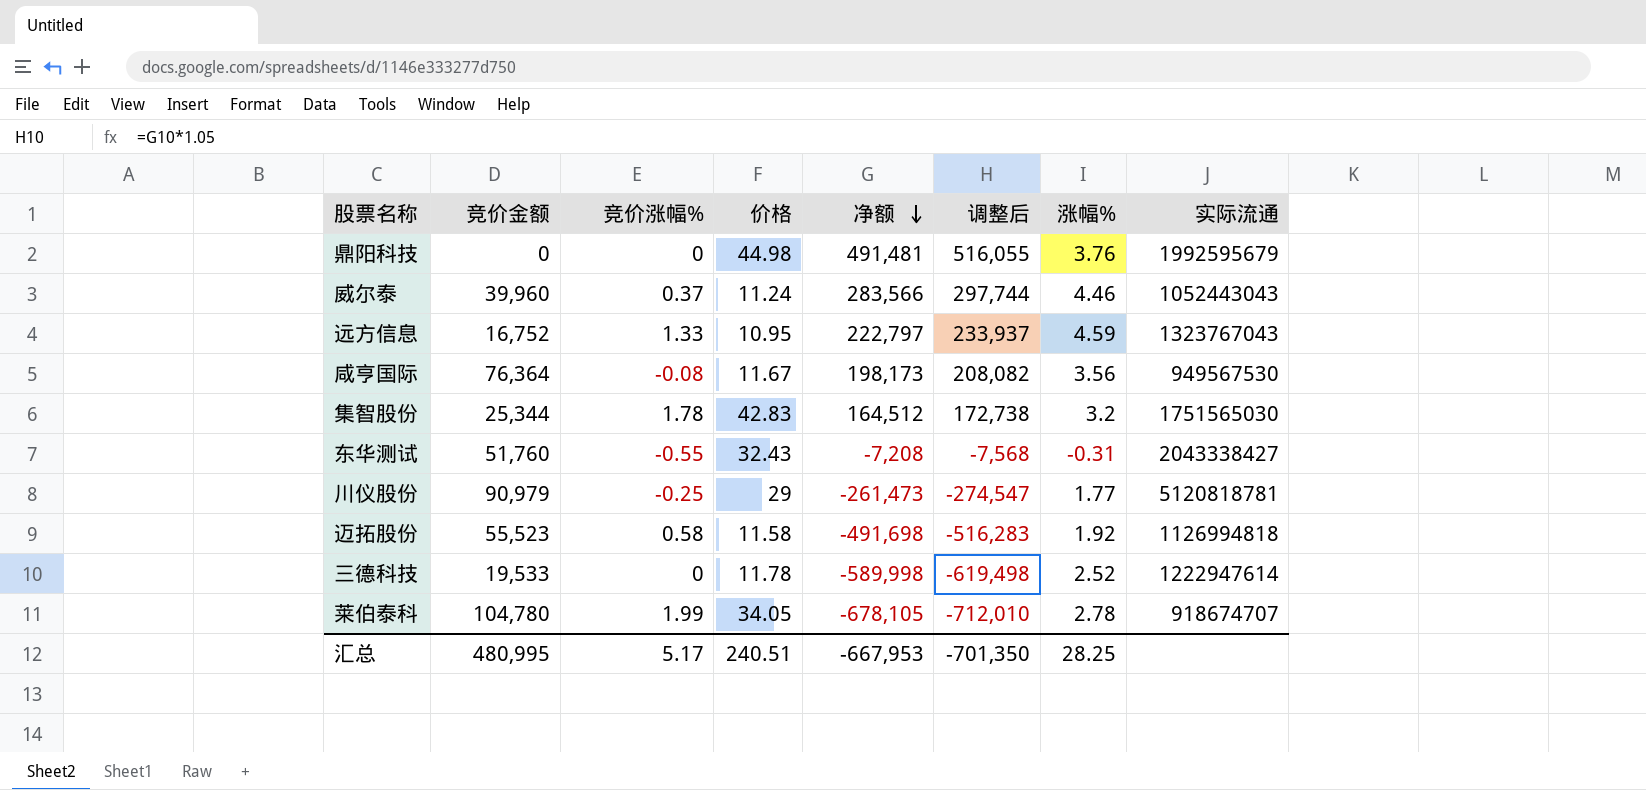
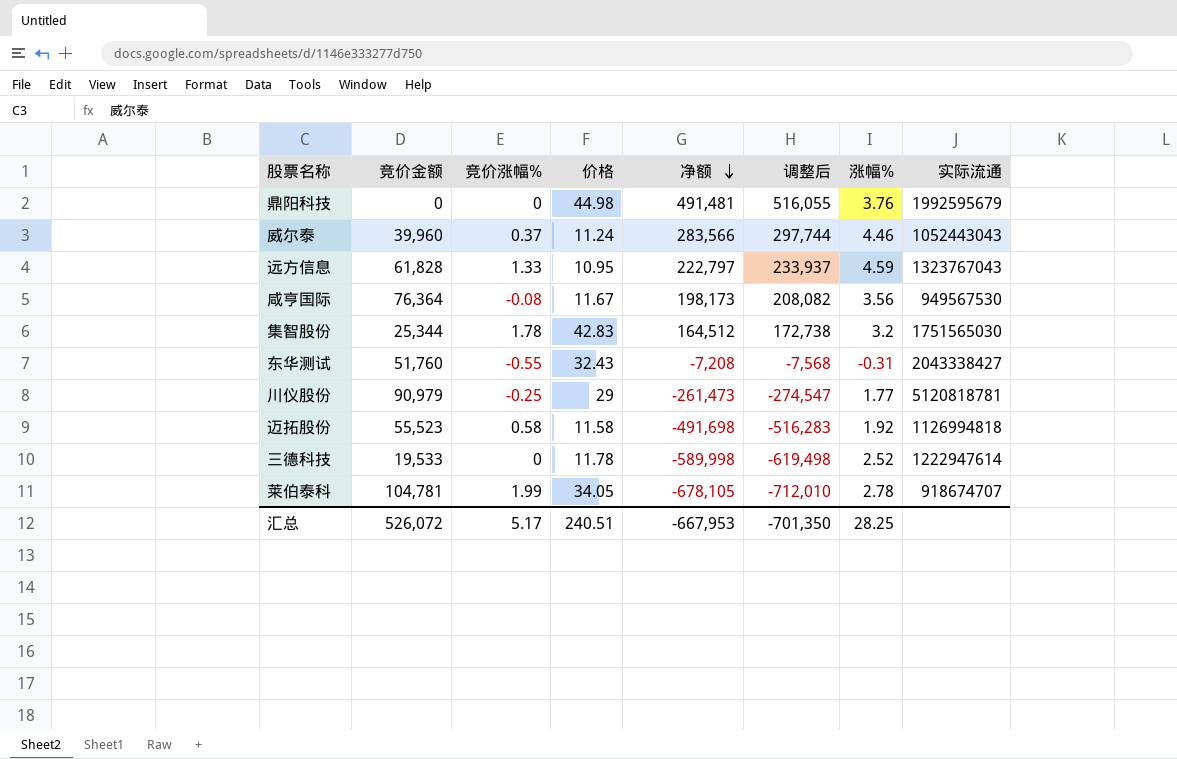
远方信息 | 竞价金额: 16,752 -> 61,828
莱伯泰科 | 竞价金额: 104,780 -> 104,781
汇总 | 竞价金额: 480,995 -> 526,072

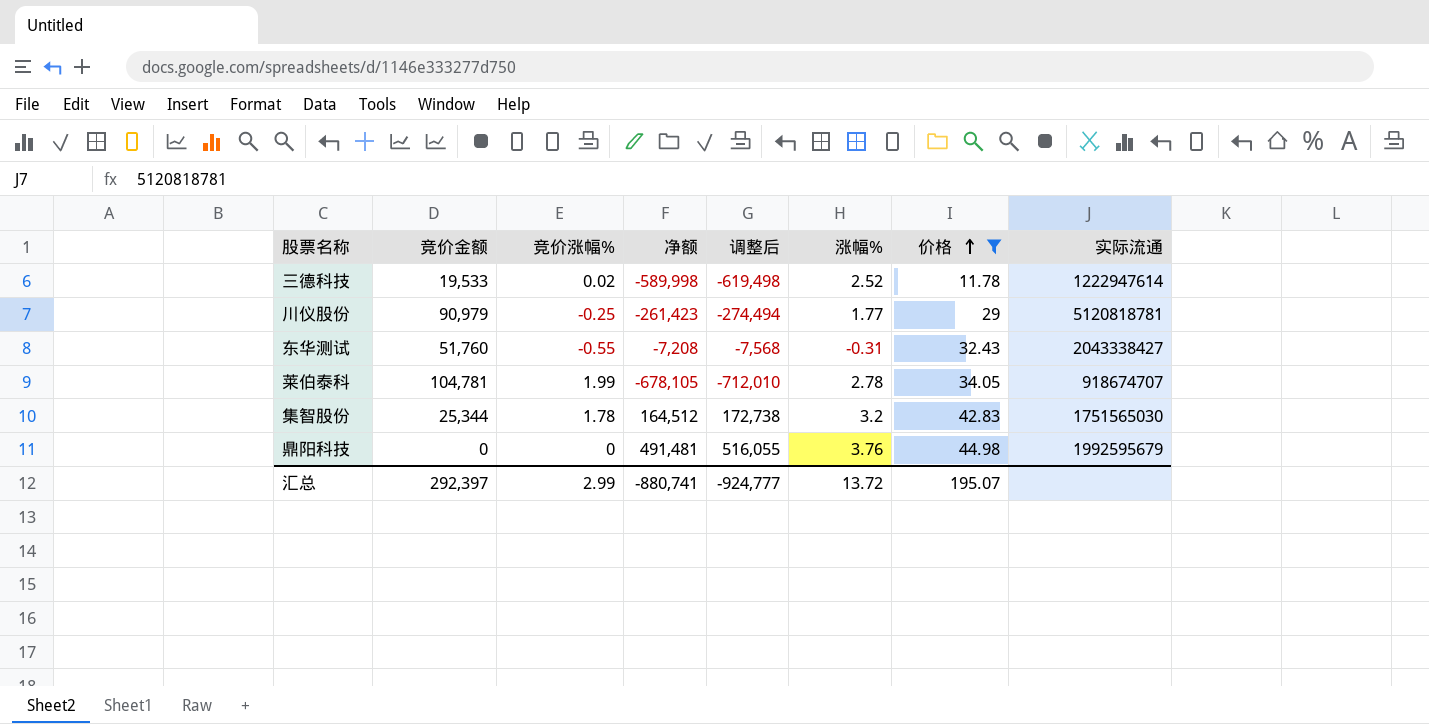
filter: none -> 价格 >= 11.78
row order: 净额 descending -> 价格 ascending
column 价格 | position: 4 -> 7
三德科技 | 竞价涨幅%: 0 -> 0.02
川仪股份 | 净额: -261,473 -> -261,423
川仪股份 | 调整后: -274,547 -> -274,494
汇总 | 竞价金额: 526,072 -> 292,397
汇总 | 竞价涨幅%: 5.17 -> 2.99
汇总 | 净额: -667,953 -> -880,741
汇总 | 调整后: -701,350 -> -924,777
汇总 | 涨幅%: 28.25 -> 13.72
汇总 | 价格: 240.51 -> 195.07

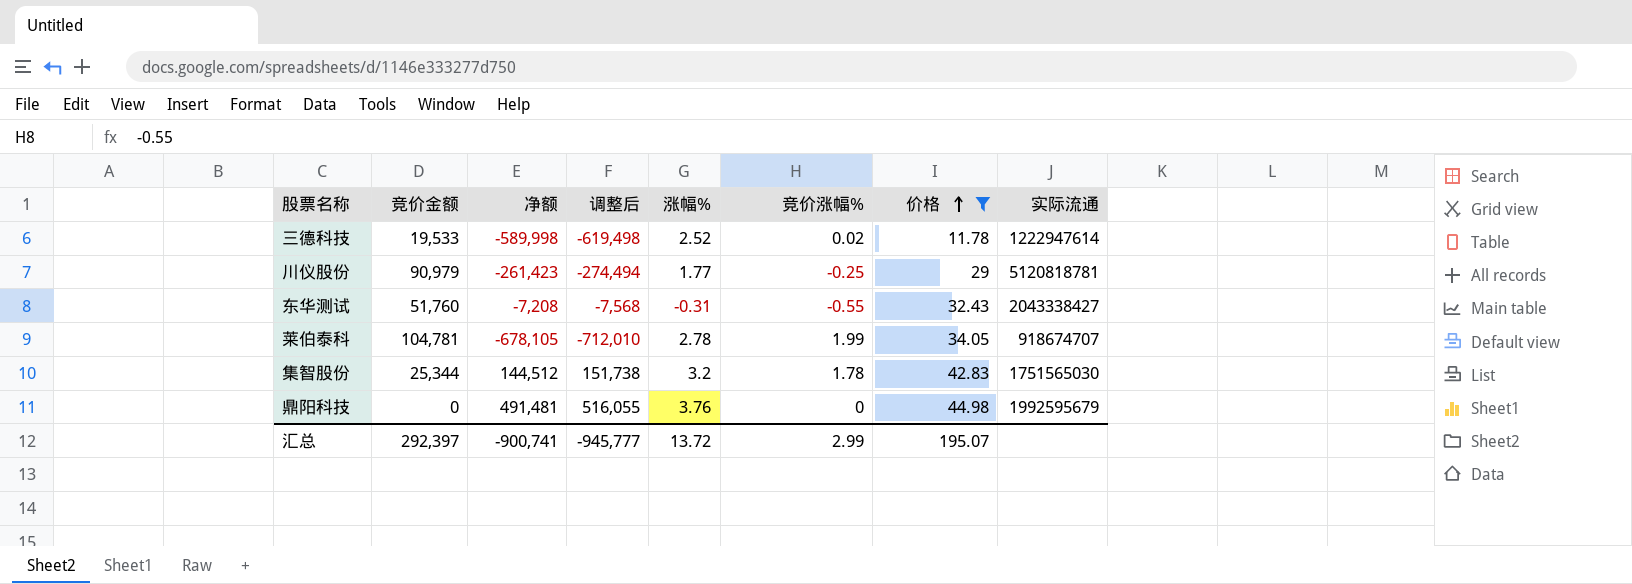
column 竞价涨幅% | position: 3 -> 6
集智股份 | 净额: 164,512 -> 144,512
集智股份 | 调整后: 172,738 -> 151,738
汇总 | 净额: -880,741 -> -900,741
汇总 | 调整后: -924,777 -> -945,777

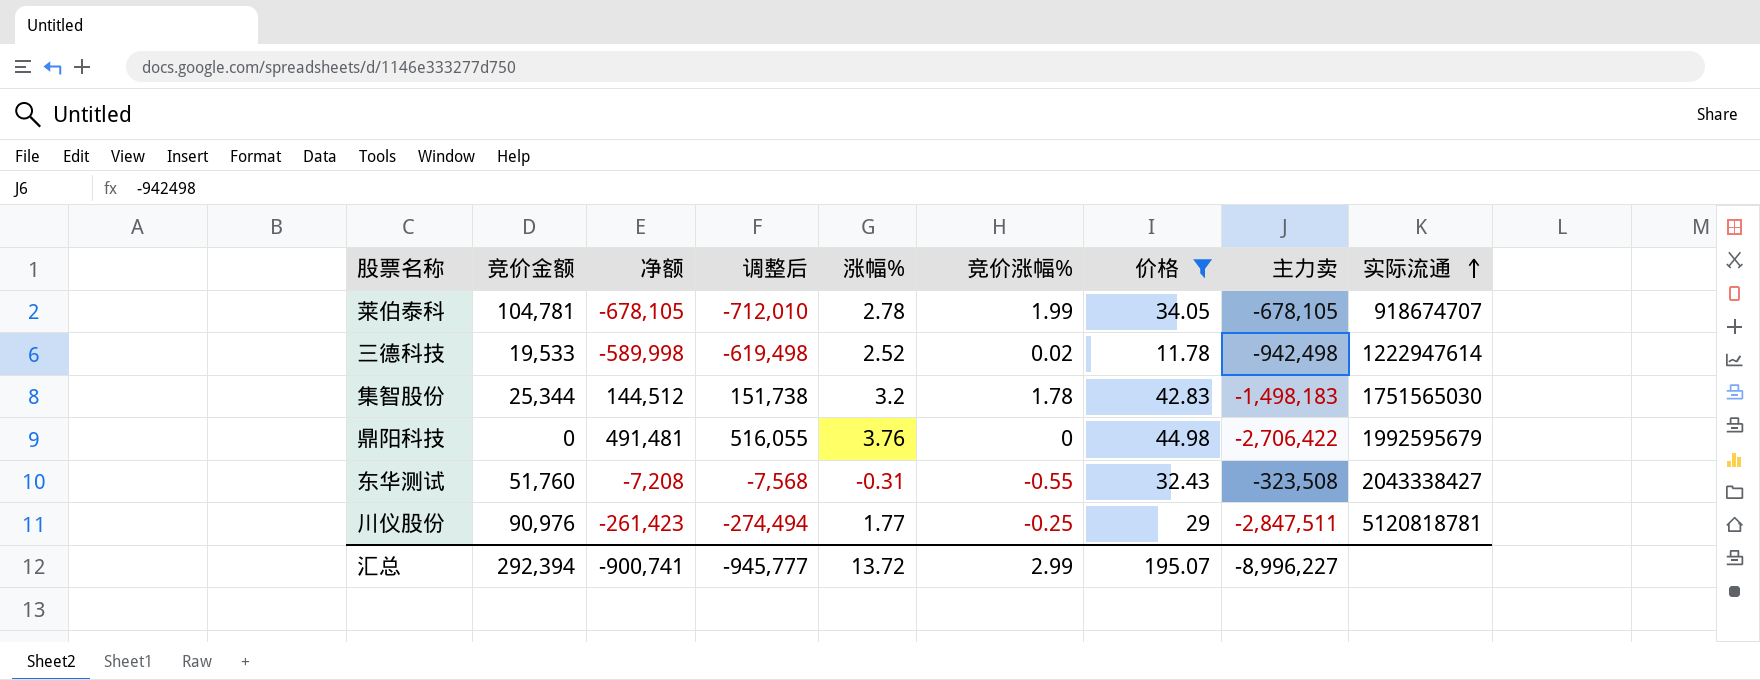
row order: 价格 ascending -> 实际流通 ascending
column 主力卖 | position: none -> 8
川仪股份 | 竞价金额: 90,979 -> 90,976
汇总 | 竞价金额: 292,397 -> 292,394

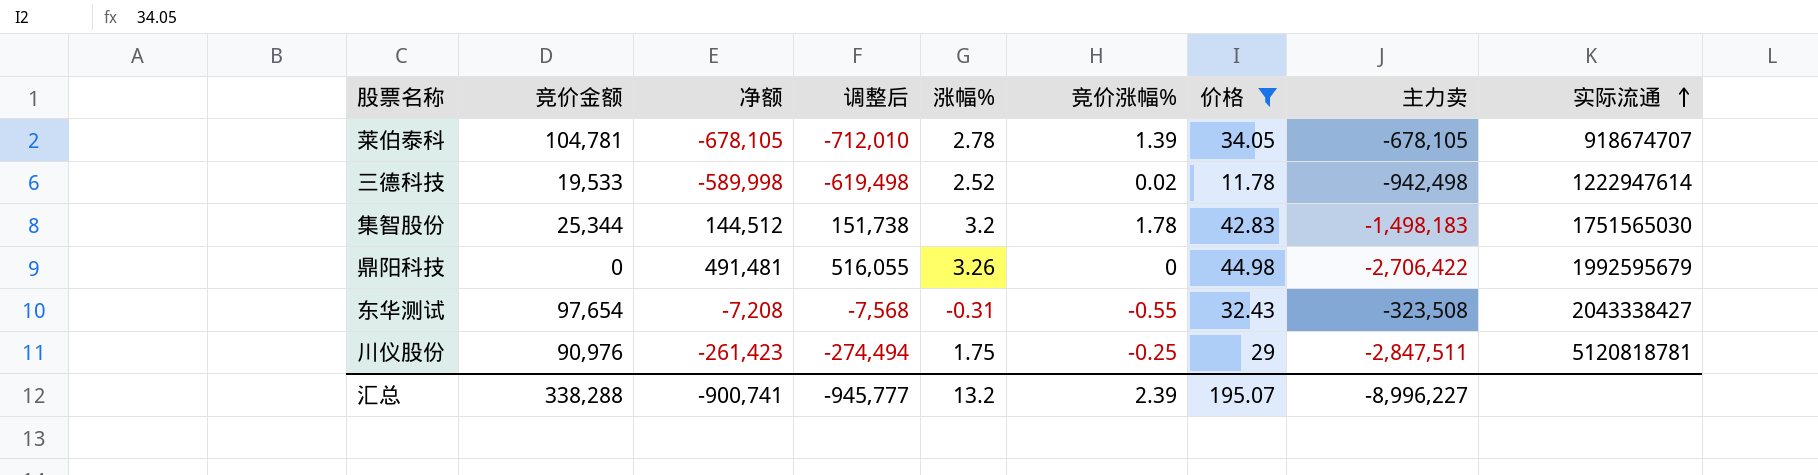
莱伯泰科 | 竞价涨幅%: 1.99 -> 1.39
鼎阳科技 | 涨幅%: 3.76 -> 3.26
东华测试 | 竞价金额: 51,760 -> 97,654
川仪股份 | 涨幅%: 1.77 -> 1.75
汇总 | 竞价金额: 292,394 -> 338,288
汇总 | 涨幅%: 13.72 -> 13.2
汇总 | 竞价涨幅%: 2.99 -> 2.39

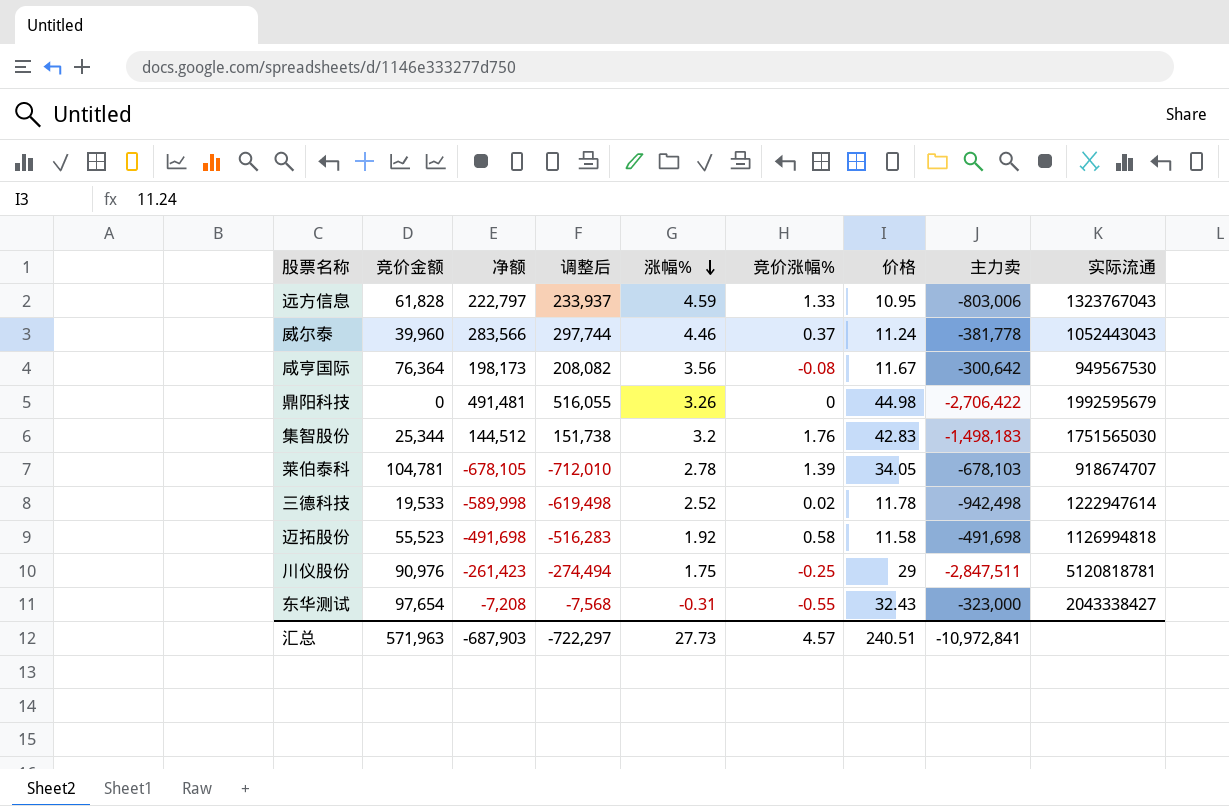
filter: 价格 >= 11.78 -> none
row order: 实际流通 ascending -> 涨幅% descending
集智股份 | 竞价涨幅%: 1.78 -> 1.76
莱伯泰科 | 主力卖: -678,105 -> -678,103
东华测试 | 主力卖: -323,508 -> -323,000
汇总 | 竞价金额: 338,288 -> 571,963
汇总 | 净额: -900,741 -> -687,903
汇总 | 调整后: -945,777 -> -722,297
汇总 | 涨幅%: 13.2 -> 27.73
汇总 | 竞价涨幅%: 2.39 -> 4.57
汇总 | 价格: 195.07 -> 240.51
汇总 | 主力卖: -8,996,227 -> -10,972,841

